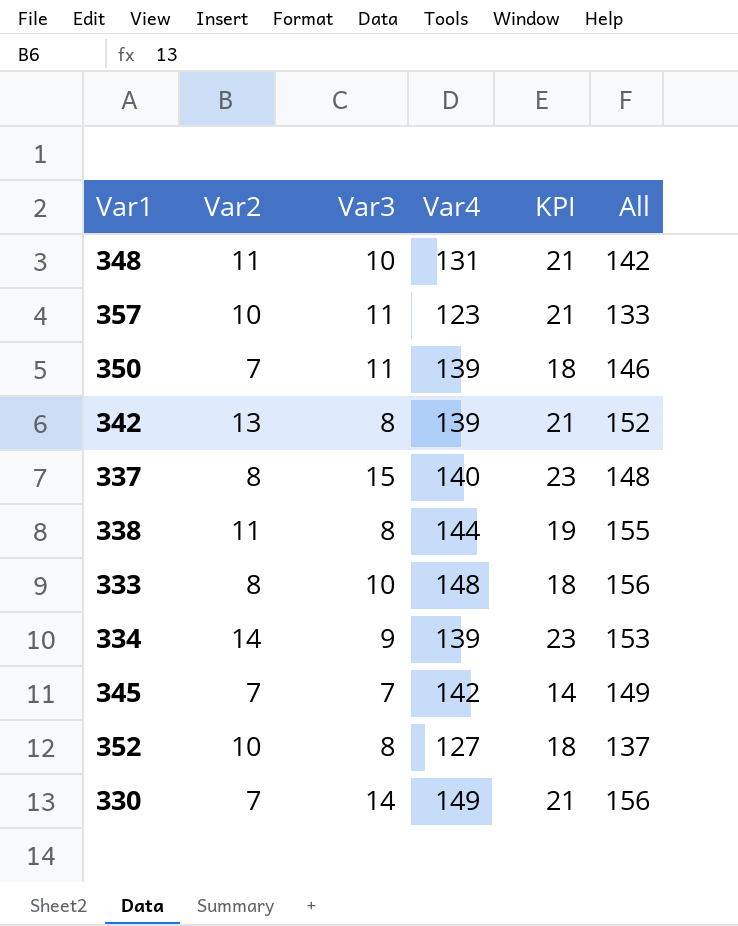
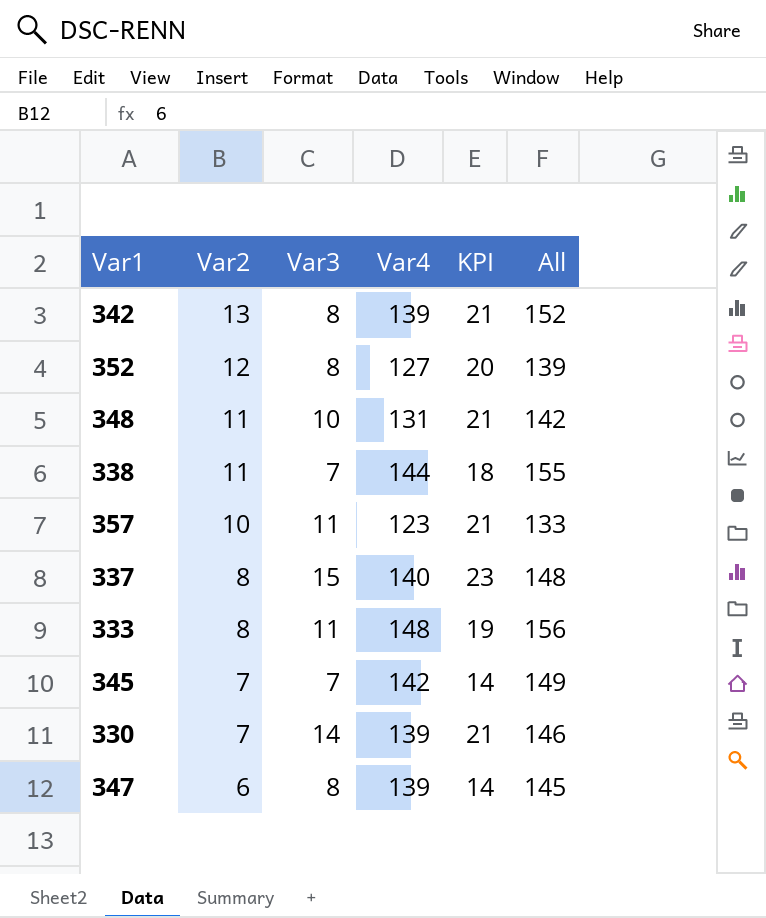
row order: none -> Var2 descending
row 350: 7 | 11 | 139 | 18 | 146 -> none
row 334: 14 | 9 | 139 | 23 | 153 -> none
352 | Var2: 10 -> 12
352 | KPI: 18 -> 20
352 | All: 137 -> 139
338 | Var3: 8 -> 7
338 | KPI: 19 -> 18
333 | Var3: 10 -> 11
333 | KPI: 18 -> 19
330 | Var4: 149 -> 139
330 | All: 156 -> 146
row 347: none -> 6 | 8 | 139 | 14 | 145

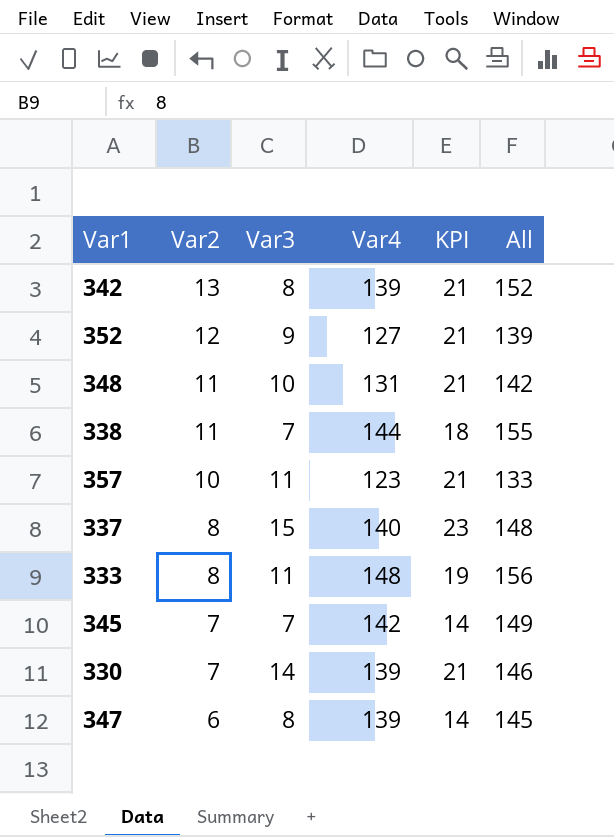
352 | Var3: 8 -> 9
352 | KPI: 20 -> 21

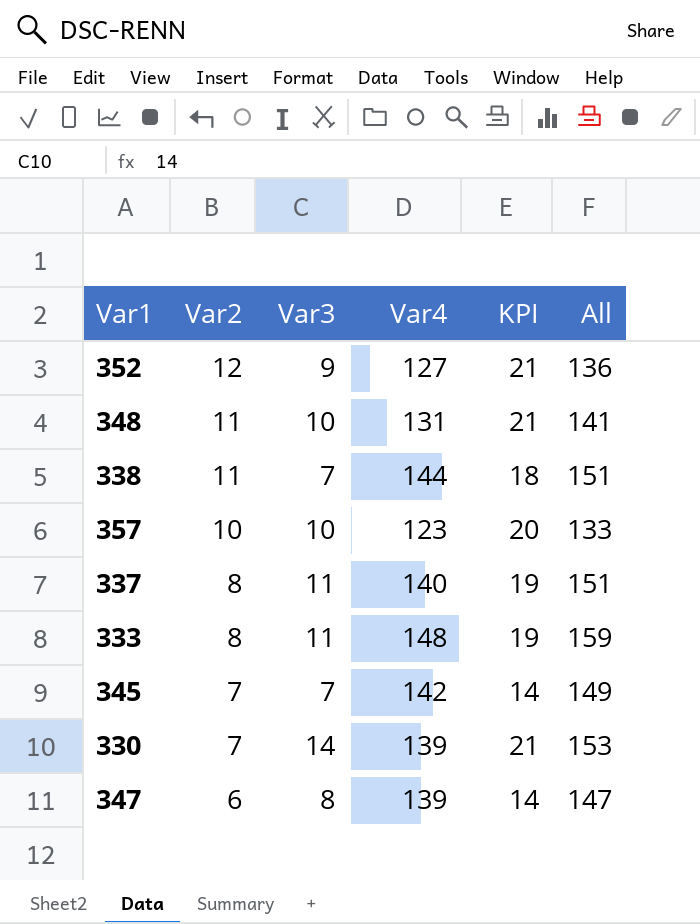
column All | formula: [Var2] + [Var4] -> [Var3] + [Var4]
row 342: 13 | 8 | 139 | 21 | 152 -> none
357 | Var3: 11 -> 10
357 | KPI: 21 -> 20
337 | Var3: 15 -> 11
337 | KPI: 23 -> 19

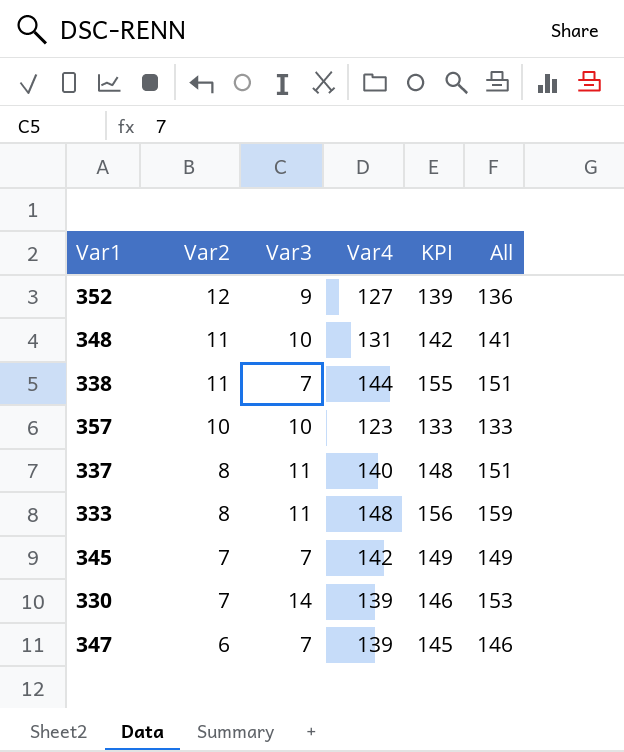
column KPI | formula: [Var2] + [Var3] -> [Var2] + [Var4]
347 | Var3: 8 -> 7
347 | All: 147 -> 146

